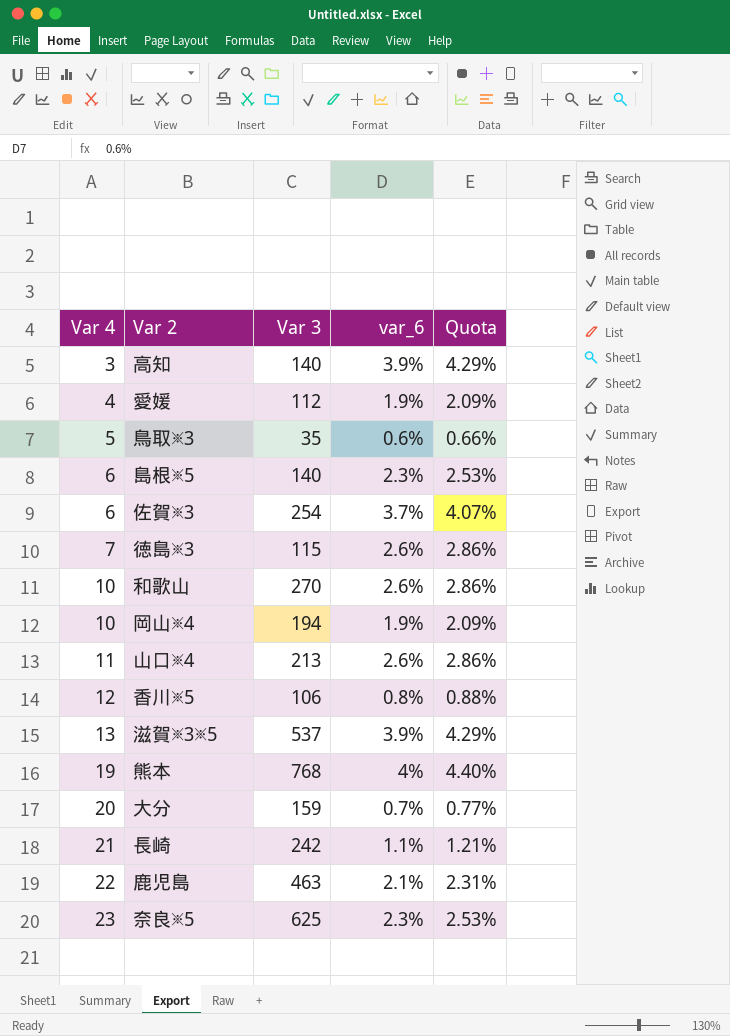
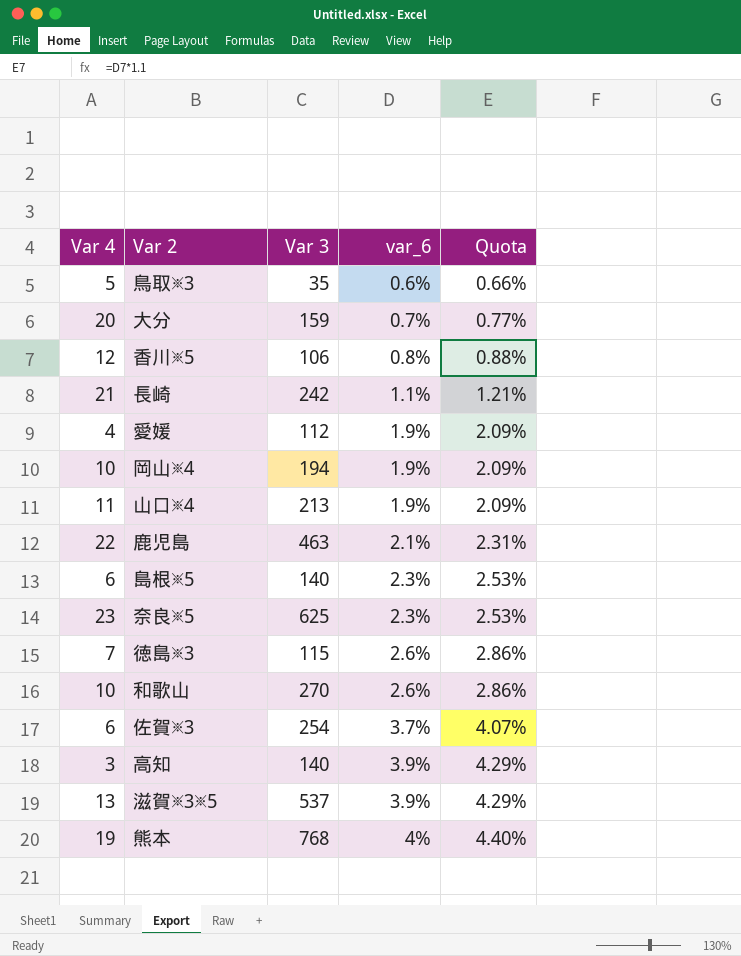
row order: Var 4 ascending -> var_6 ascending
山口※4 | var_6: 2.6% -> 1.9%
山口※4 | Quota: 2.86% -> 2.09%

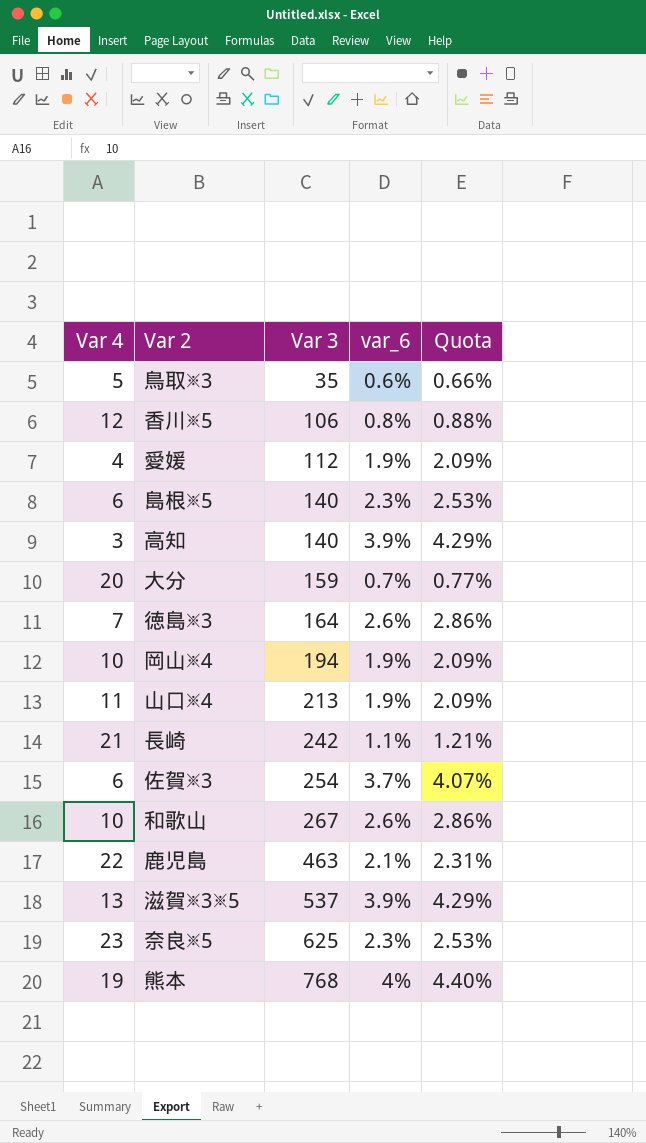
row order: var_6 ascending -> Var 3 ascending
徳島※3 | Var 3: 115 -> 164
和歌山 | Var 3: 270 -> 267

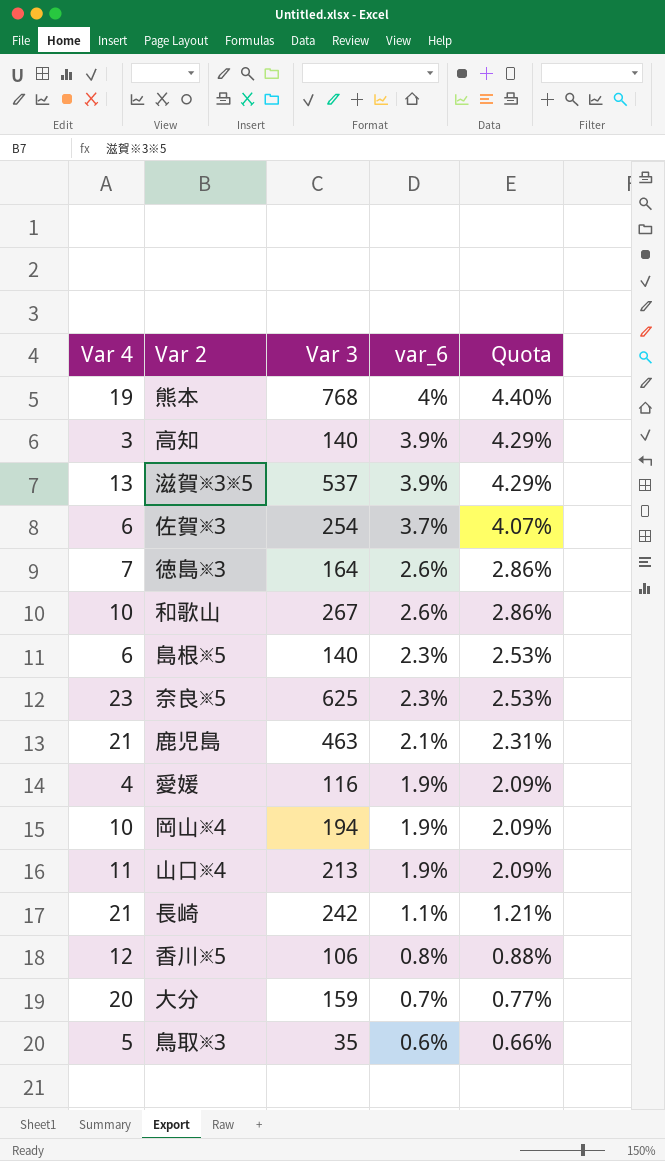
row order: Var 3 ascending -> var_6 descending
鹿児島 | Var 4: 22 -> 21
愛媛 | Var 3: 112 -> 116

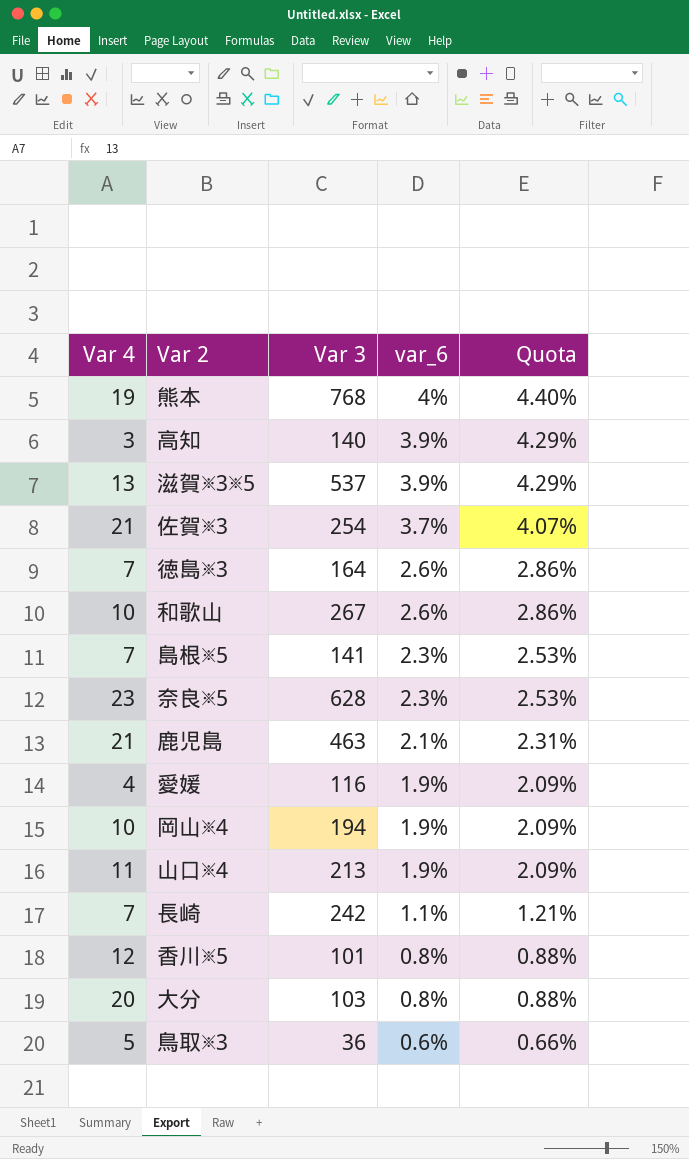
佐賀※3 | Var 4: 6 -> 21
島根※5 | Var 4: 6 -> 7
島根※5 | Var 3: 140 -> 141
奈良※5 | Var 3: 625 -> 628
長崎 | Var 4: 21 -> 7
香川※5 | Var 3: 106 -> 101
大分 | Var 3: 159 -> 103
大分 | var_6: 0.7% -> 0.8%
大分 | Quota: 0.77% -> 0.88%
鳥取※3 | Var 3: 35 -> 36

